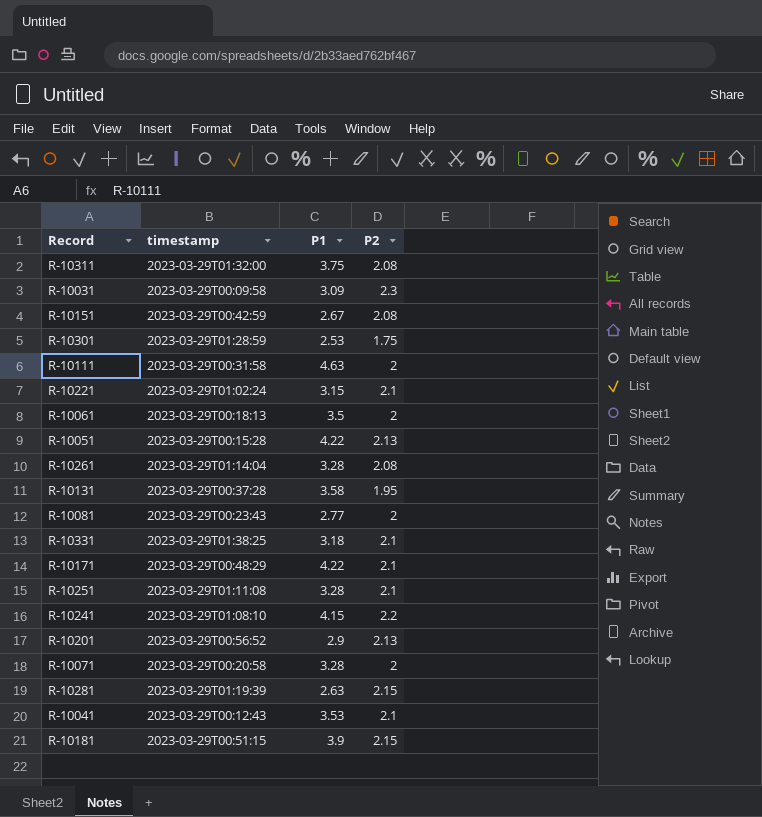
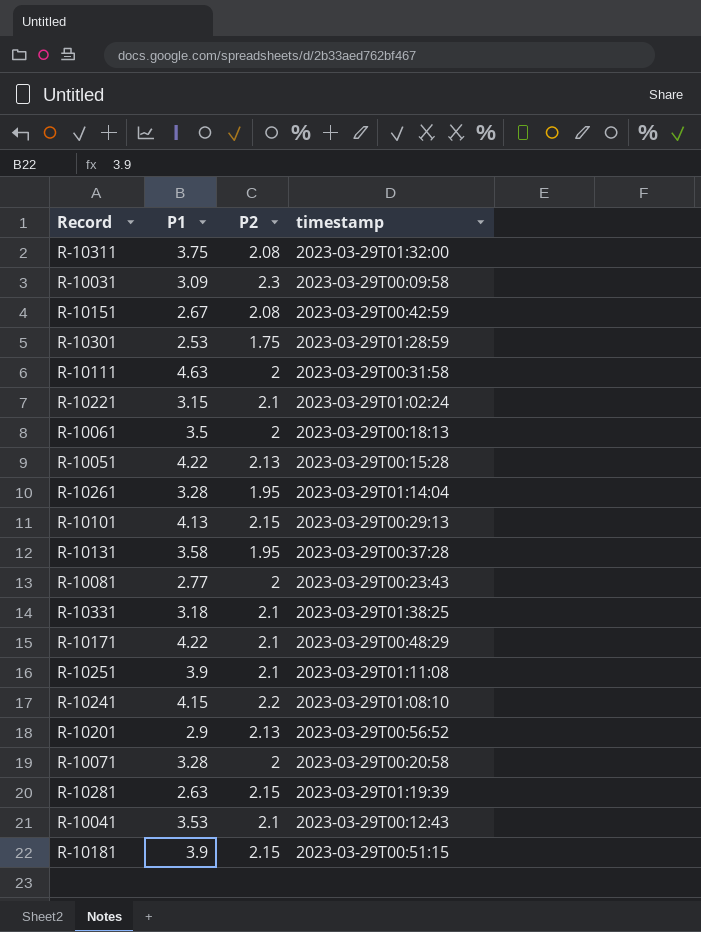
column timestamp | position: 2 -> 4
R-10261 | P2: 2.08 -> 1.95
row R-10101: none -> 4.13 | 2.15 | 2023-03-29T00:29:13
R-10251 | P1: 3.28 -> 3.9

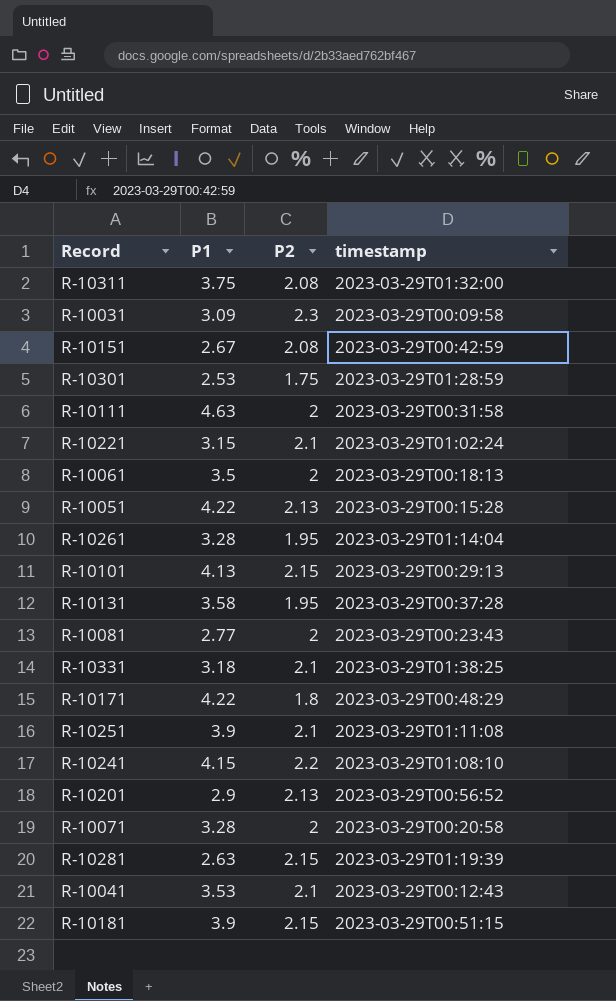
R-10171 | P2: 2.1 -> 1.8

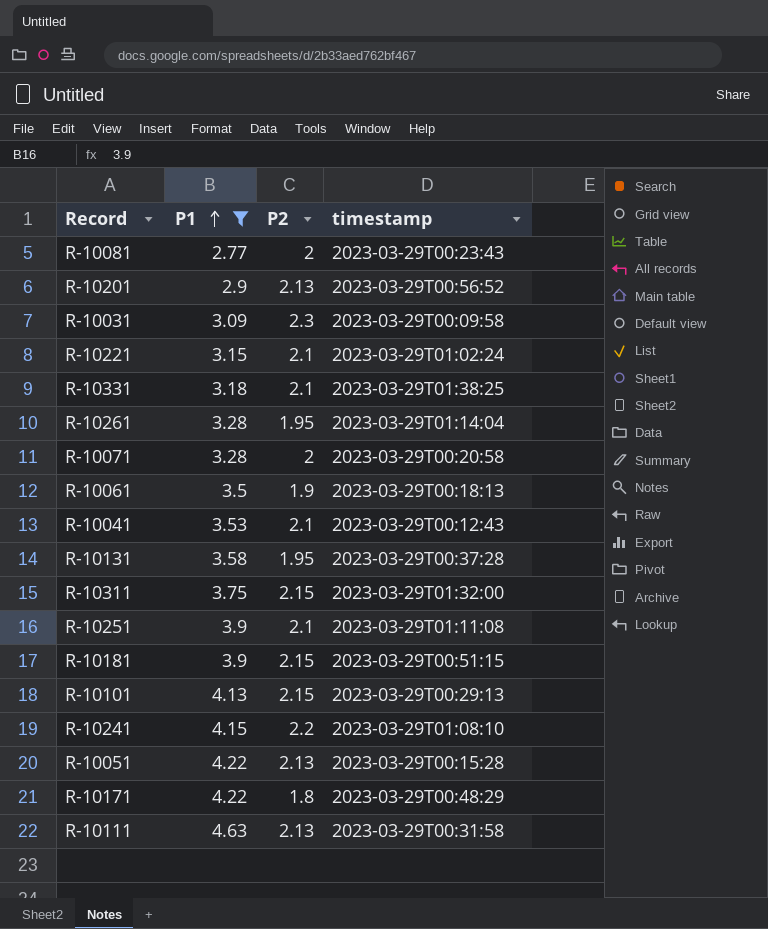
filter: none -> P1 >= 2.77
row order: none -> P1 ascending
R-10061 | P2: 2 -> 1.9
R-10311 | P2: 2.08 -> 2.15
R-10111 | P2: 2 -> 2.13

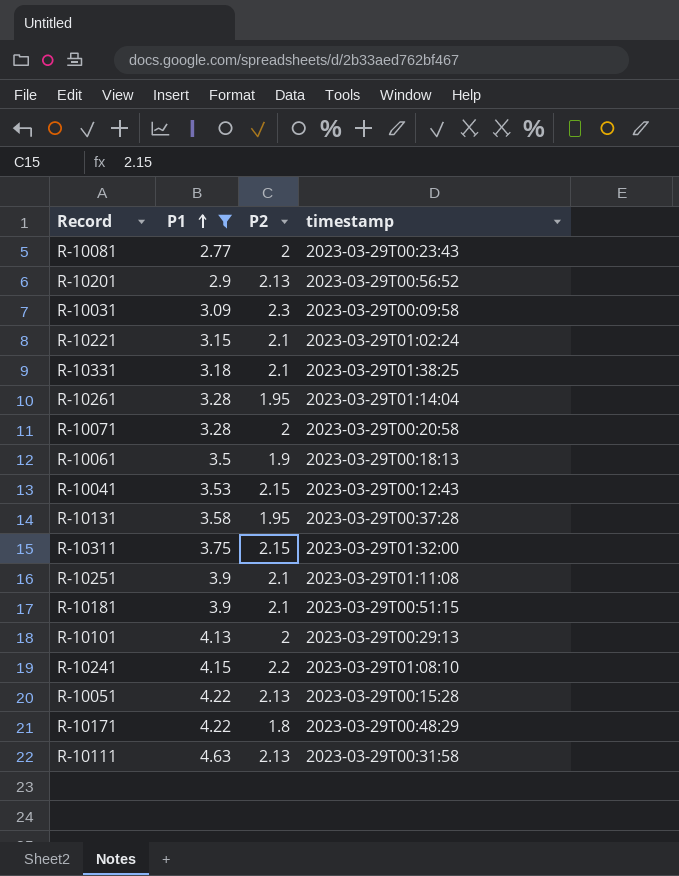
R-10041 | P2: 2.1 -> 2.15
R-10181 | P2: 2.15 -> 2.1
R-10101 | P2: 2.15 -> 2

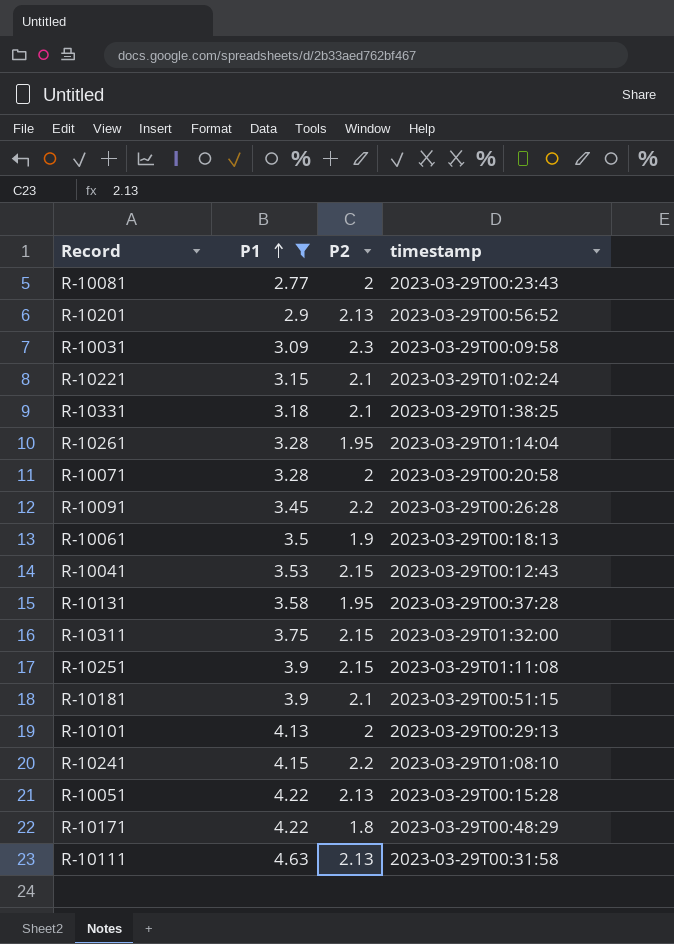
row R-10091: none -> 3.45 | 2.2 | 2023-03-29T00:26:28
R-10251 | P2: 2.1 -> 2.15

